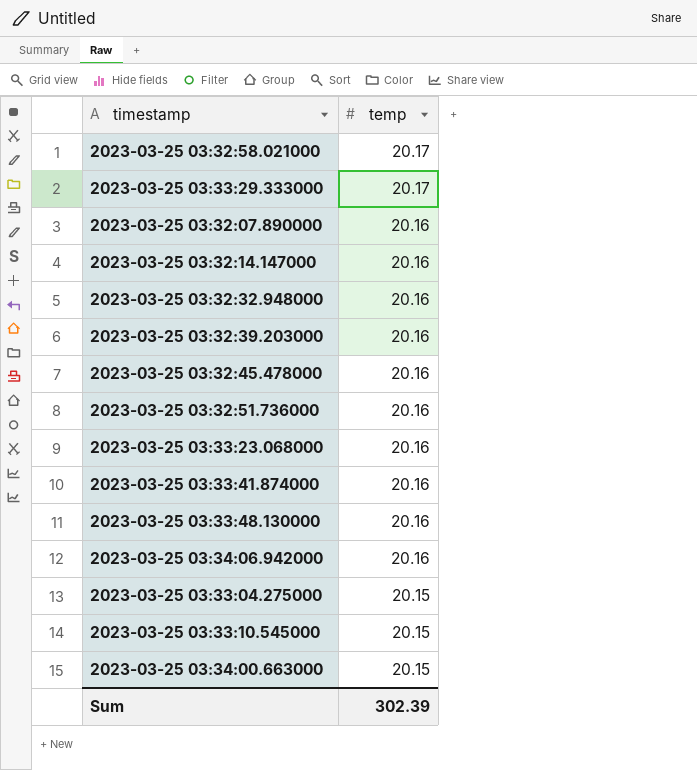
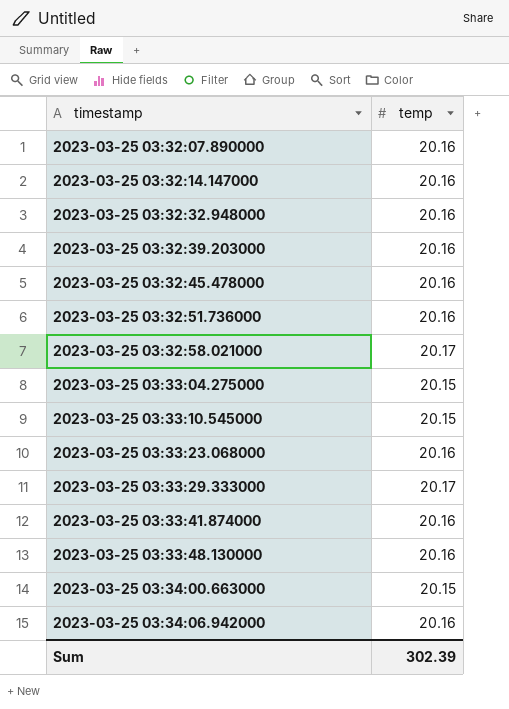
row order: temp descending -> timestamp ascending

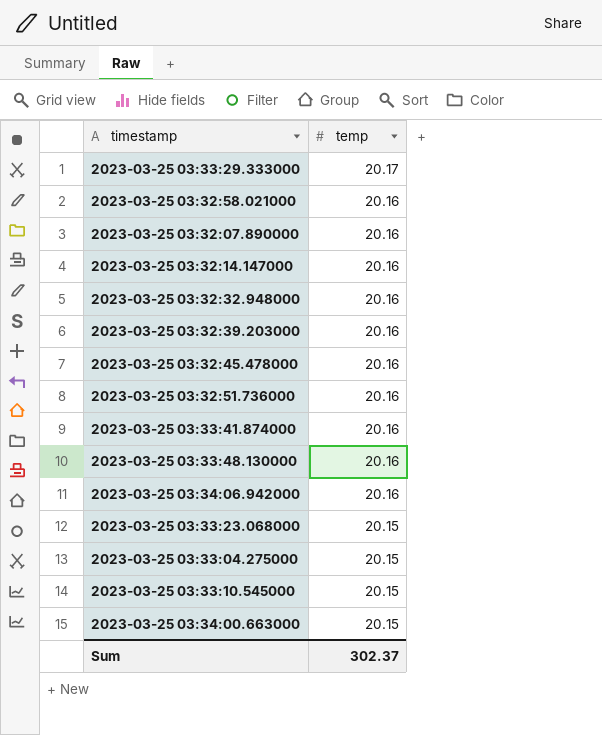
row order: timestamp ascending -> temp descending
2023-03-25 03:32:58.021000 | temp: 20.17 -> 20.16
2023-03-25 03:33:23.068000 | temp: 20.16 -> 20.15
Sum | temp: 302.39 -> 302.37

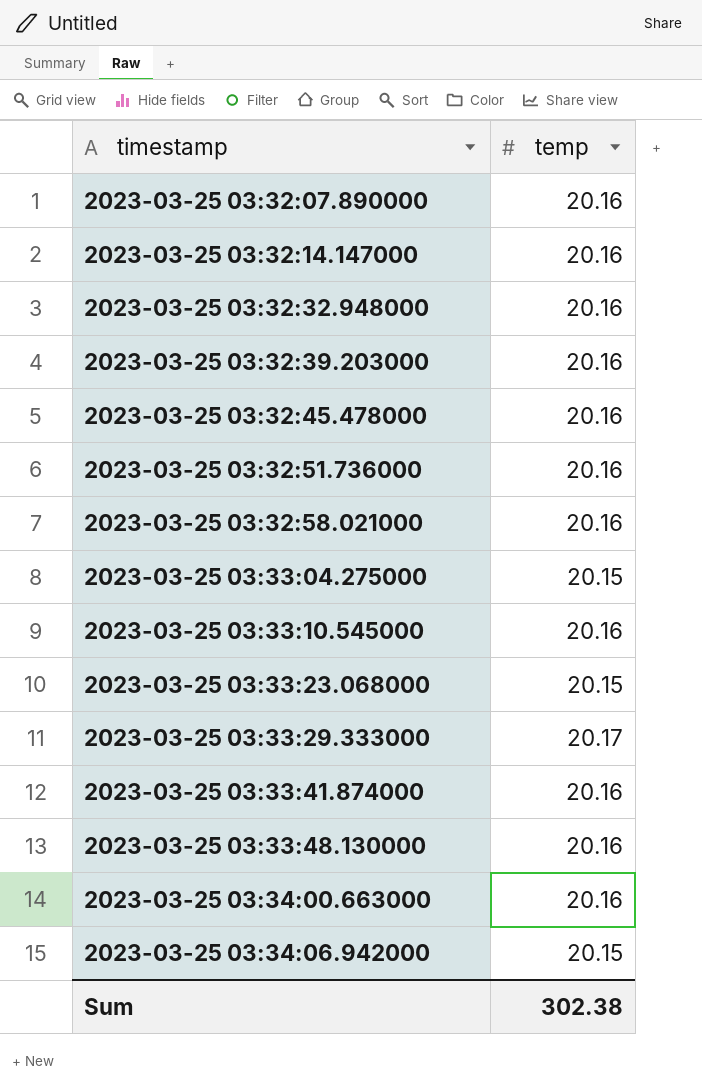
row order: temp descending -> timestamp ascending
2023-03-25 03:33:10.545000 | temp: 20.15 -> 20.16
2023-03-25 03:34:00.663000 | temp: 20.15 -> 20.16
2023-03-25 03:34:06.942000 | temp: 20.16 -> 20.15
Sum | temp: 302.37 -> 302.38

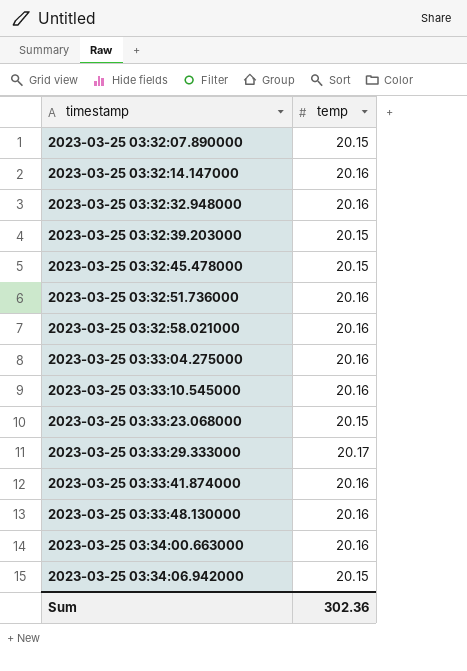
2023-03-25 03:32:07.890000 | temp: 20.16 -> 20.15
2023-03-25 03:32:39.203000 | temp: 20.16 -> 20.15
2023-03-25 03:32:45.478000 | temp: 20.16 -> 20.15
2023-03-25 03:33:04.275000 | temp: 20.15 -> 20.16
Sum | temp: 302.38 -> 302.36

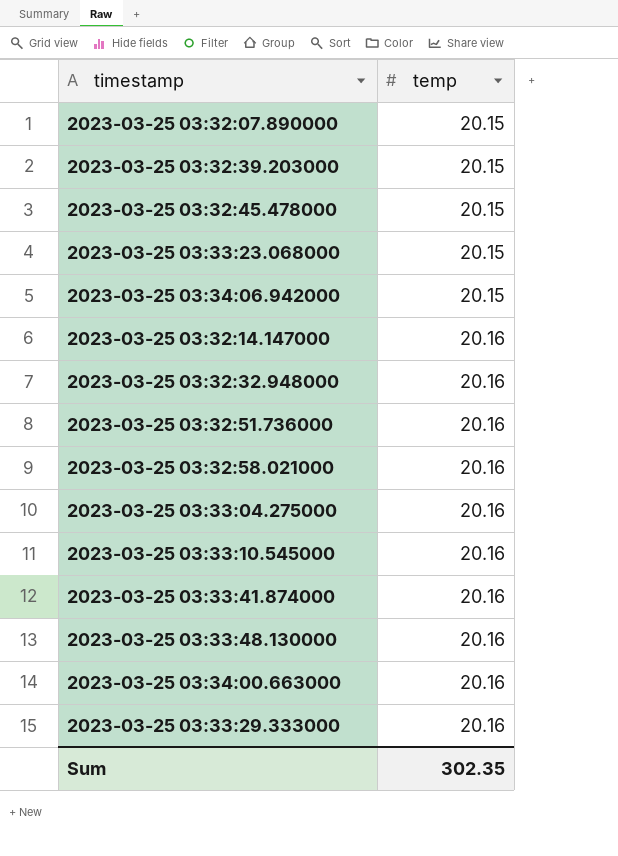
row order: timestamp ascending -> temp ascending
2023-03-25 03:33:29.333000 | temp: 20.17 -> 20.16
Sum | temp: 302.36 -> 302.35

